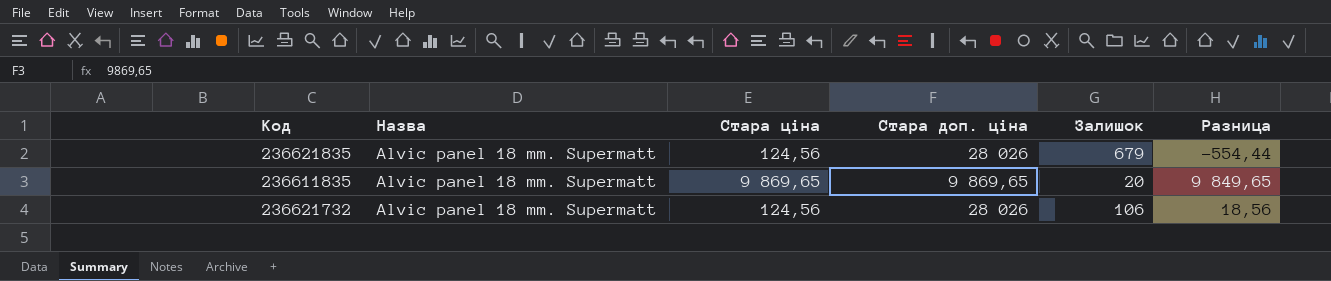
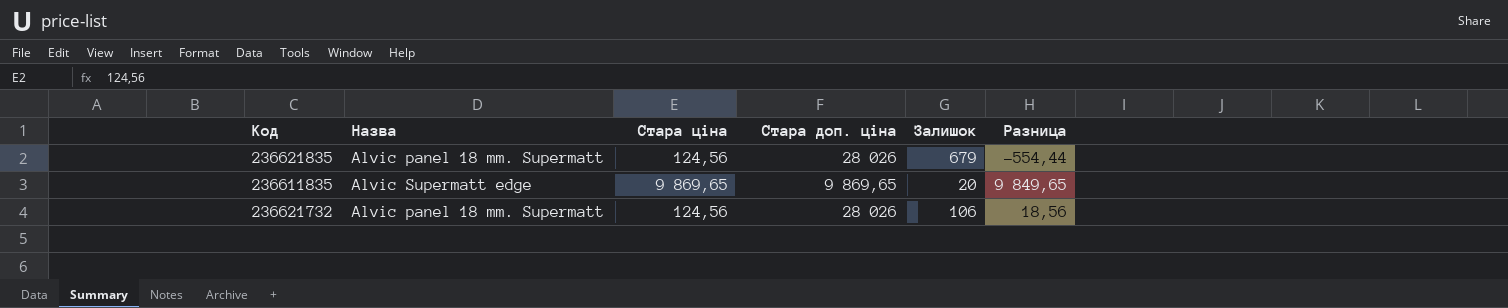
236611835 | Назва: Alvic panel 18 mm. Supermatt -> Alvic Supermatt edge

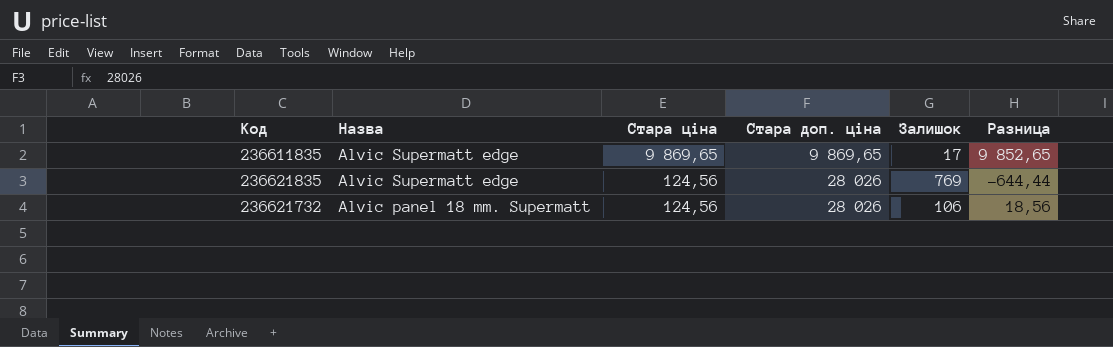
row order: none -> Назва descending
236611835 | Залишок: 20 -> 17
236611835 | Разница: 9 849,65 -> 9 852,65
236621835 | Назва: Alvic panel 18 mm. Supermatt -> Alvic Supermatt edge
236621835 | Залишок: 679 -> 769
236621835 | Разница: -554,44 -> -644,44

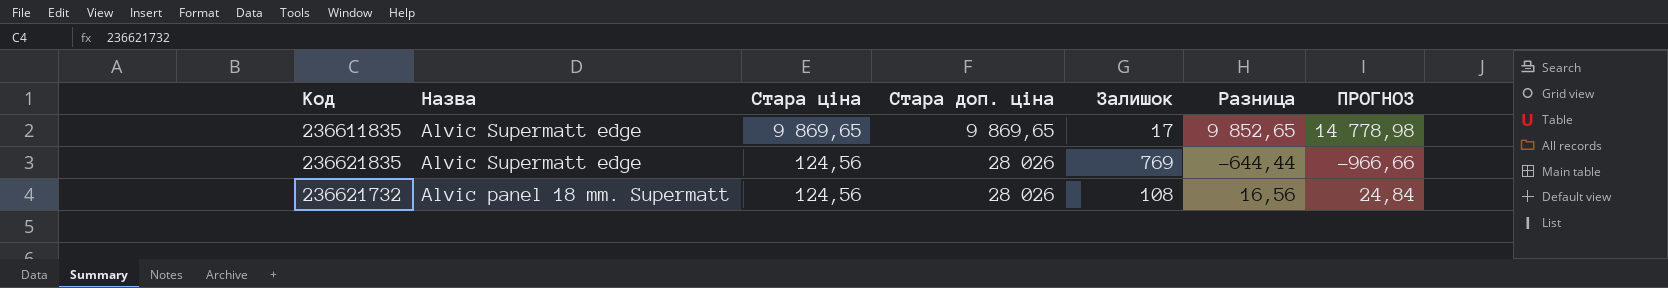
column ПРОГНОЗ | formula: none -> [Разница] * 1,5
236621732 | Залишок: 106 -> 108
236621732 | Разница: 18,56 -> 16,56

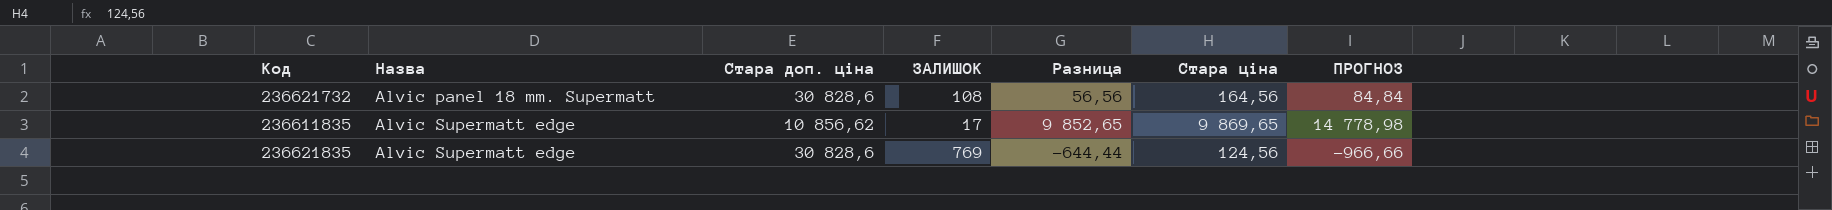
row order: Назва descending -> Назва ascending
column name: Залишок -> ЗАЛИШОК
column Стара ціна | position: 3 -> 6
236621732 | Стара доп. ціна: 28 026 -> 30 828,6
236621732 | Разница: 16,56 -> 56,56
236621732 | Стара ціна: 124,56 -> 164,56
236621732 | ПРОГНОЗ: 24,84 -> 84,84
236611835 | Стара доп. ціна: 9 869,65 -> 10 856,62
236621835 | Стара доп. ціна: 28 026 -> 30 828,6

